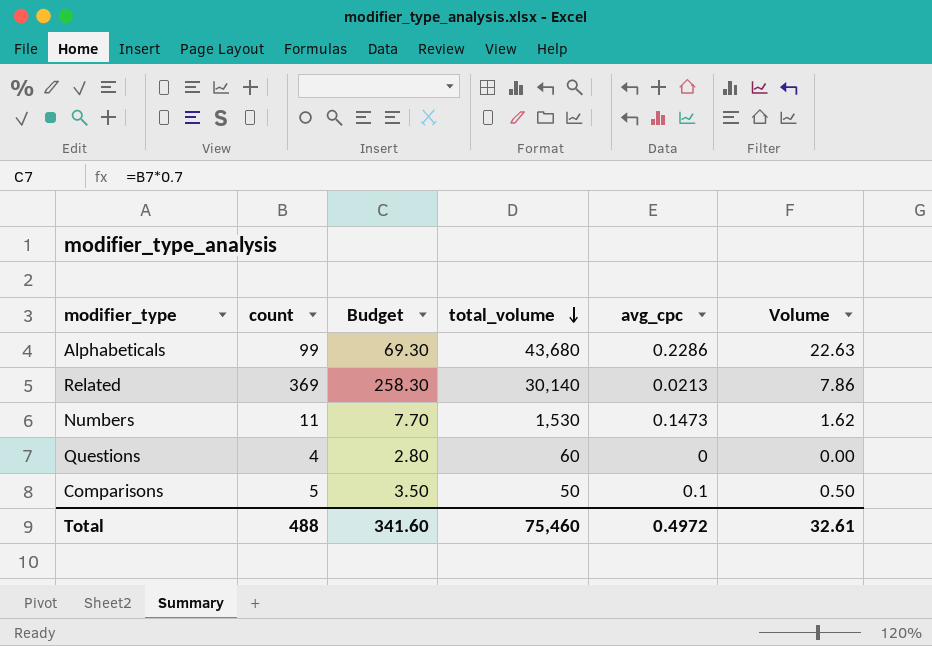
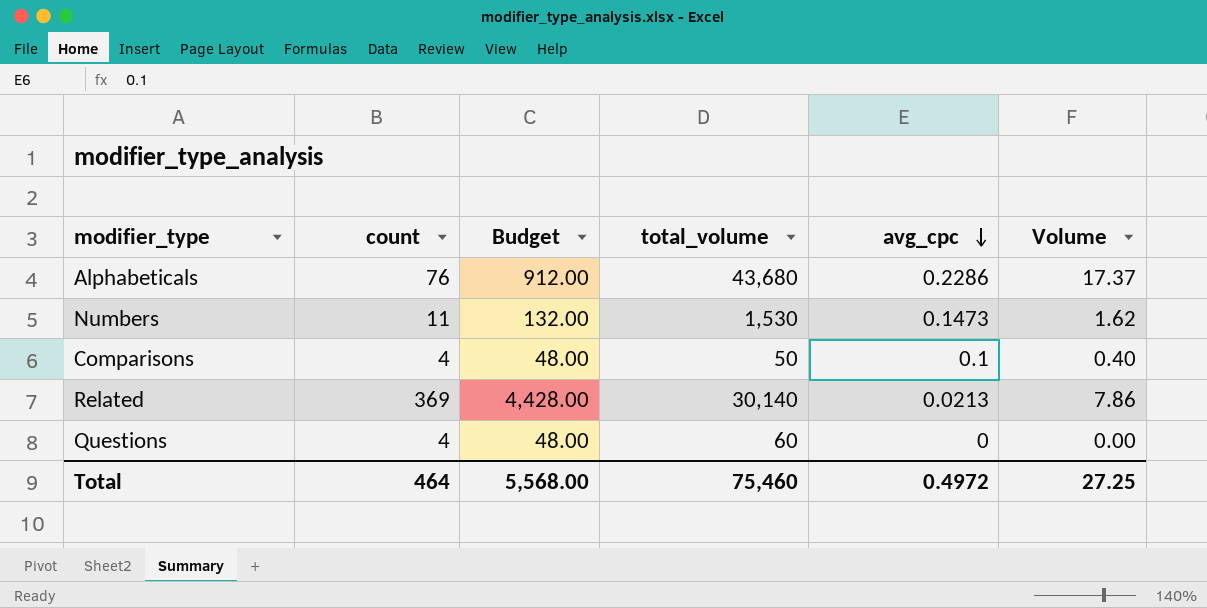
row order: total_volume descending -> avg_cpc descending
column Budget | formula: [count] * 0.7 -> [count] * 12
Alphabeticals | count: 99 -> 76
Alphabeticals | Volume: 22.63 -> 17.37
Comparisons | count: 5 -> 4
Comparisons | Volume: 0.50 -> 0.40
Total | count: 488 -> 464
Total | Budget: 341.60 -> 5,568.00
Total | Volume: 32.61 -> 27.25

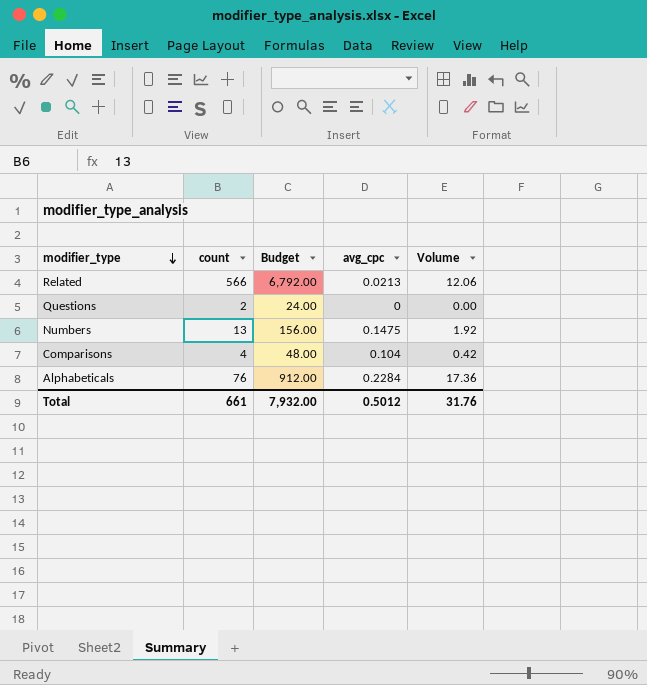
row order: avg_cpc descending -> modifier_type descending
column total_volume | position: 4 -> none
Related | count: 369 -> 566
Related | Budget: 4,428.00 -> 6,792.00
Related | Volume: 7.86 -> 12.06
Questions | count: 4 -> 2
Questions | Budget: 48.00 -> 24.00
Numbers | count: 11 -> 13
Numbers | Budget: 132.00 -> 156.00
Numbers | avg_cpc: 0.1473 -> 0.1475
Numbers | Volume: 1.62 -> 1.92
Comparisons | avg_cpc: 0.1 -> 0.104
Comparisons | Volume: 0.40 -> 0.42
Alphabeticals | avg_cpc: 0.2286 -> 0.2284
Alphabeticals | Volume: 17.37 -> 17.36
Total | count: 464 -> 661
Total | Budget: 5,568.00 -> 7,932.00
Total | avg_cpc: 0.4972 -> 0.5012
Total | Volume: 27.25 -> 31.76

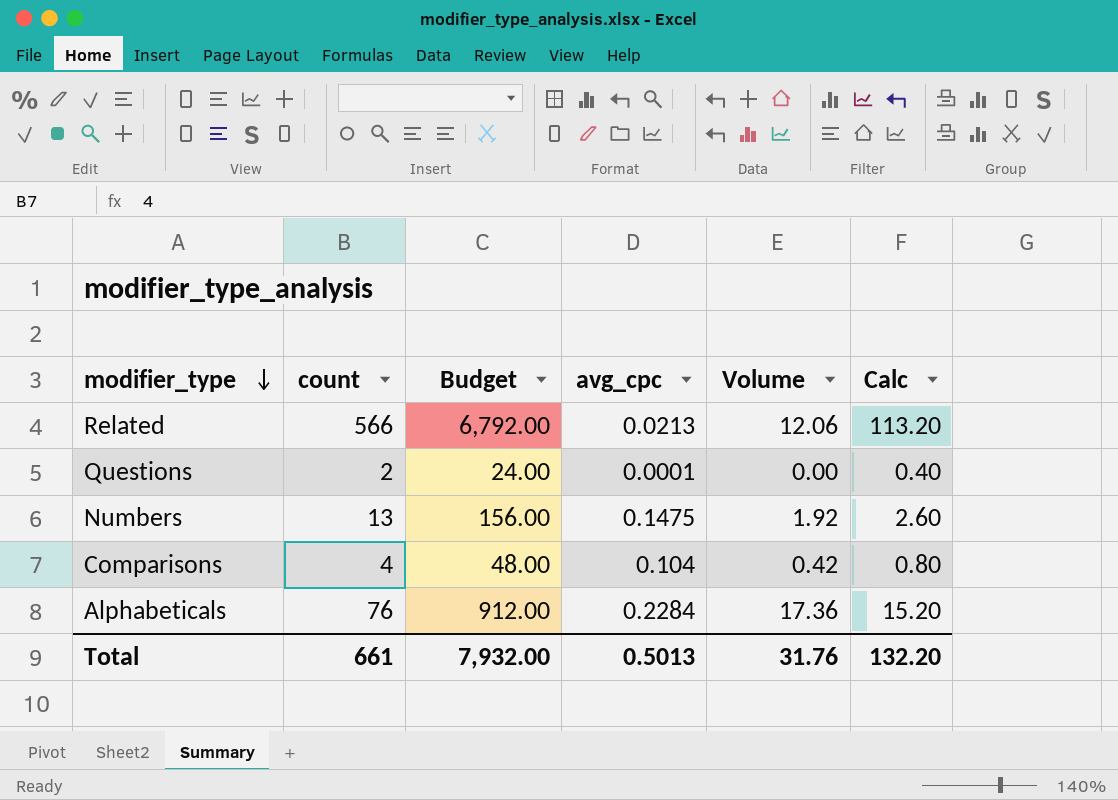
column Calc | formula: none -> [count] * 0.2
Questions | avg_cpc: 0 -> 0.0001
Total | avg_cpc: 0.5012 -> 0.5013

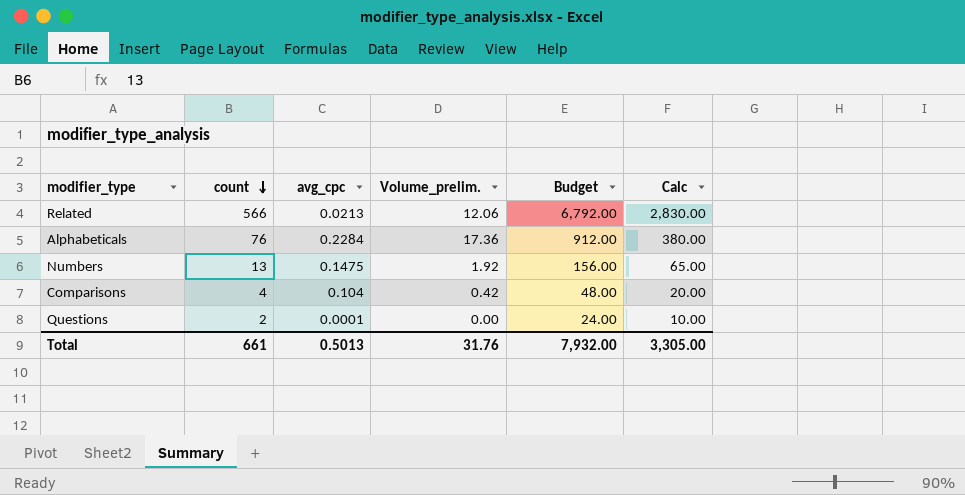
row order: modifier_type descending -> count descending
column name: Volume -> Volume_prelim.
column Budget | position: 3 -> 5
column Calc | formula: [count] * 0.2 -> [count] * 5
Total | Calc: 132.20 -> 3,305.00

